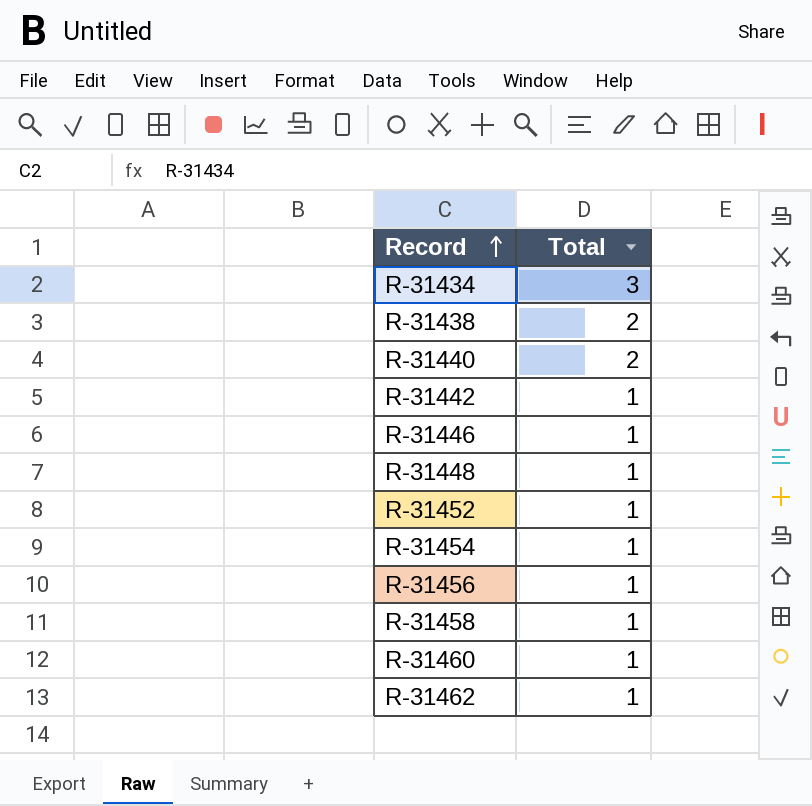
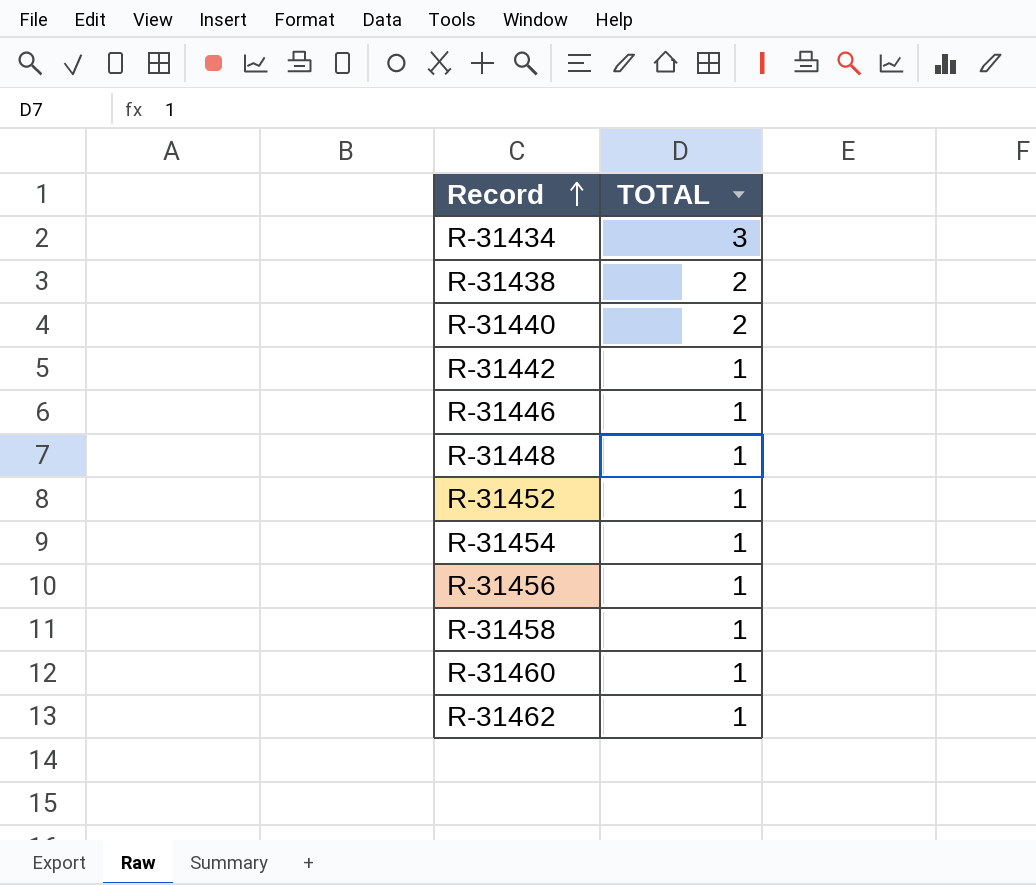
column name: Total -> TOTAL

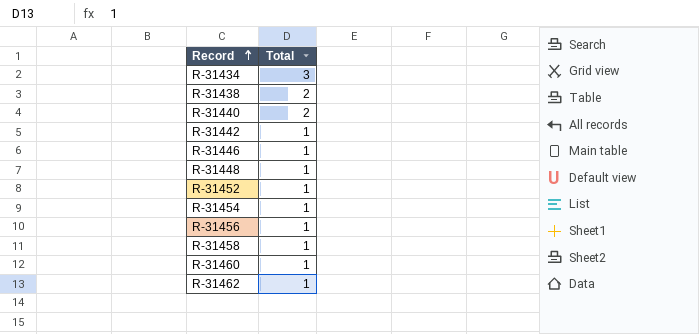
column name: TOTAL -> Total

